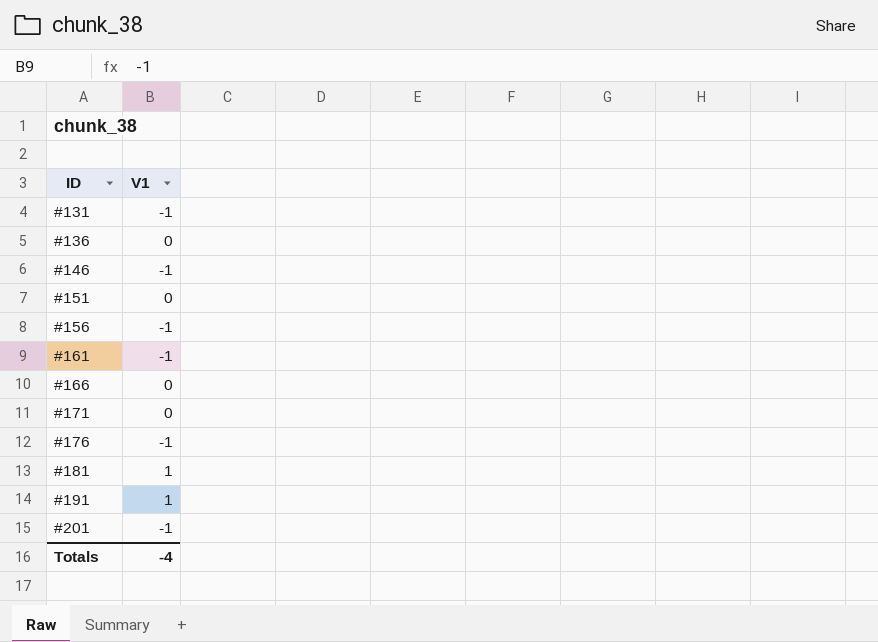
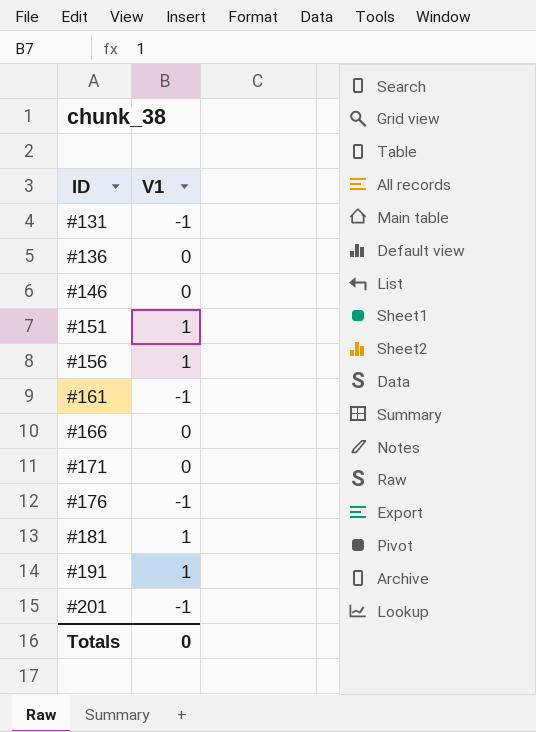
#146 | V1: -1 -> 0
#151 | V1: 0 -> 1
#156 | V1: -1 -> 1
Totals | V1: -4 -> 0

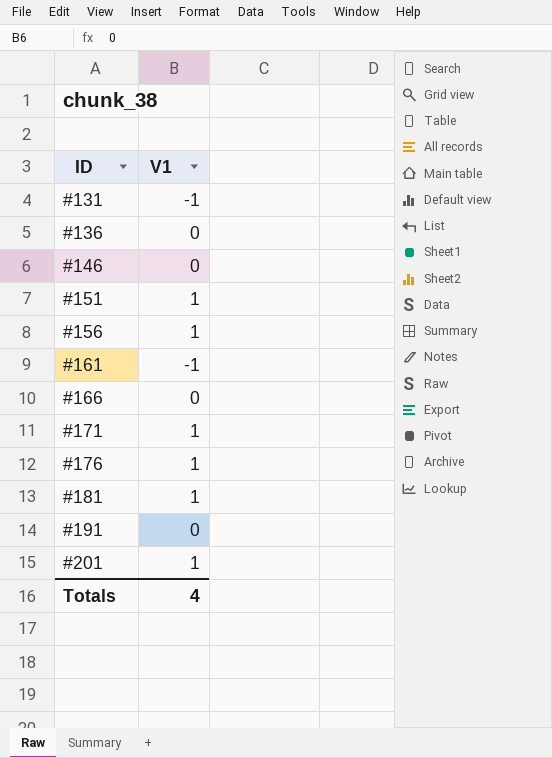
#171 | V1: 0 -> 1
#176 | V1: -1 -> 1
#191 | V1: 1 -> 0
#201 | V1: -1 -> 1
Totals | V1: 0 -> 4

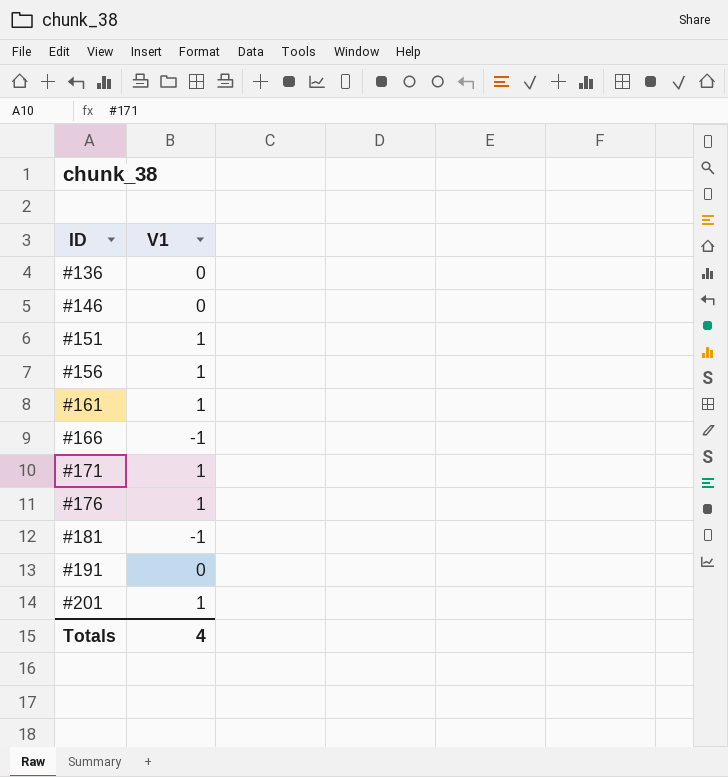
row #131: -1 -> none
#161 | V1: -1 -> 1
#166 | V1: 0 -> -1
#181 | V1: 1 -> -1

